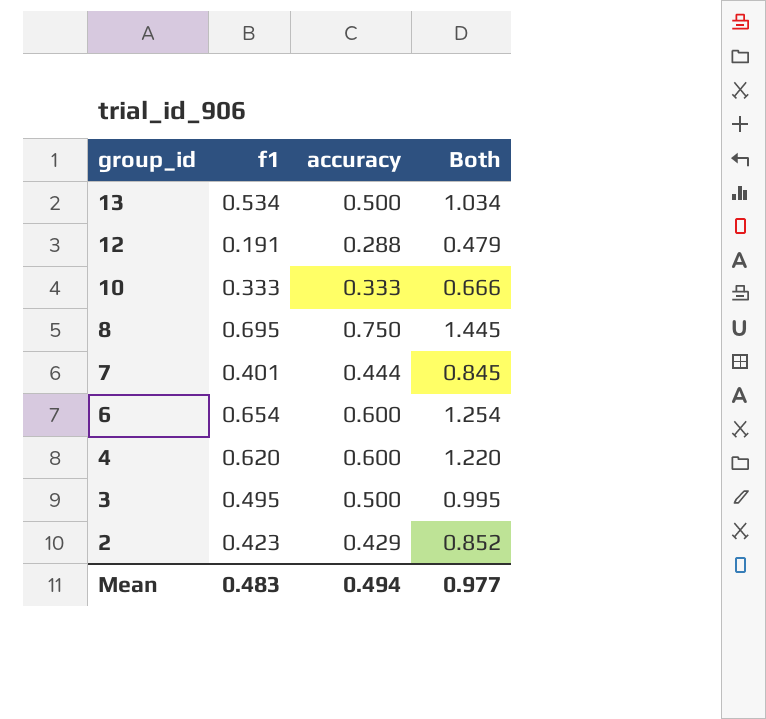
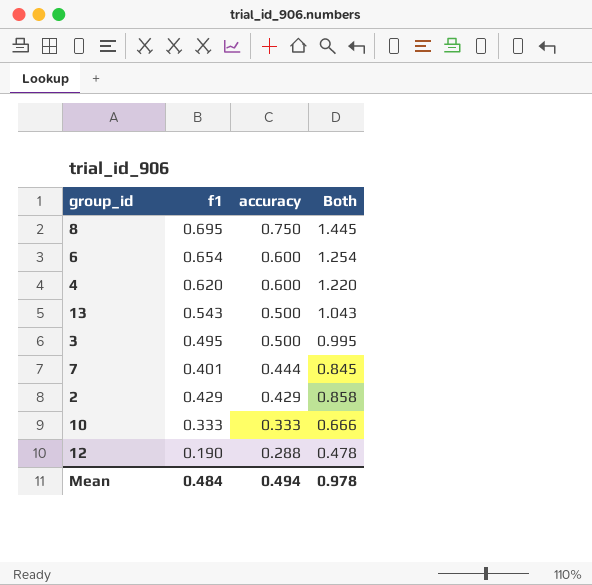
row order: group_id descending -> accuracy descending
13 | f1: 0.534 -> 0.543
13 | Both: 1.034 -> 1.043
2 | f1: 0.423 -> 0.429
2 | Both: 0.852 -> 0.858
12 | f1: 0.191 -> 0.190
12 | Both: 0.479 -> 0.478
Mean | f1: 0.483 -> 0.484
Mean | Both: 0.977 -> 0.978

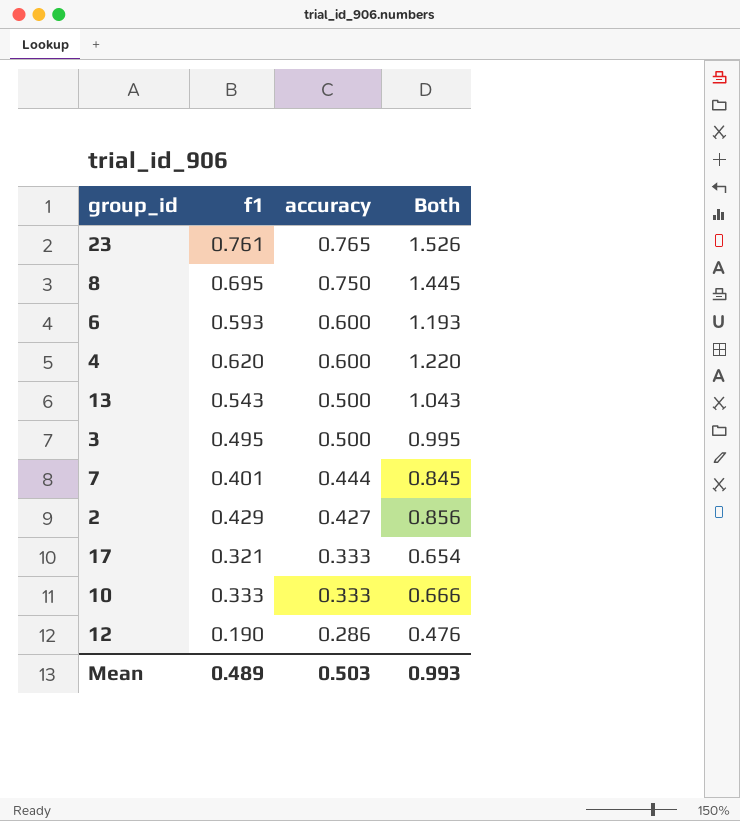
row 23: none -> 0.761 | 0.765 | 1.526
6 | f1: 0.654 -> 0.593
6 | Both: 1.254 -> 1.193
2 | accuracy: 0.429 -> 0.427
2 | Both: 0.858 -> 0.856
row 17: none -> 0.321 | 0.333 | 0.654
12 | accuracy: 0.288 -> 0.286
12 | Both: 0.478 -> 0.476
Mean | f1: 0.484 -> 0.489
Mean | accuracy: 0.494 -> 0.503
Mean | Both: 0.978 -> 0.993

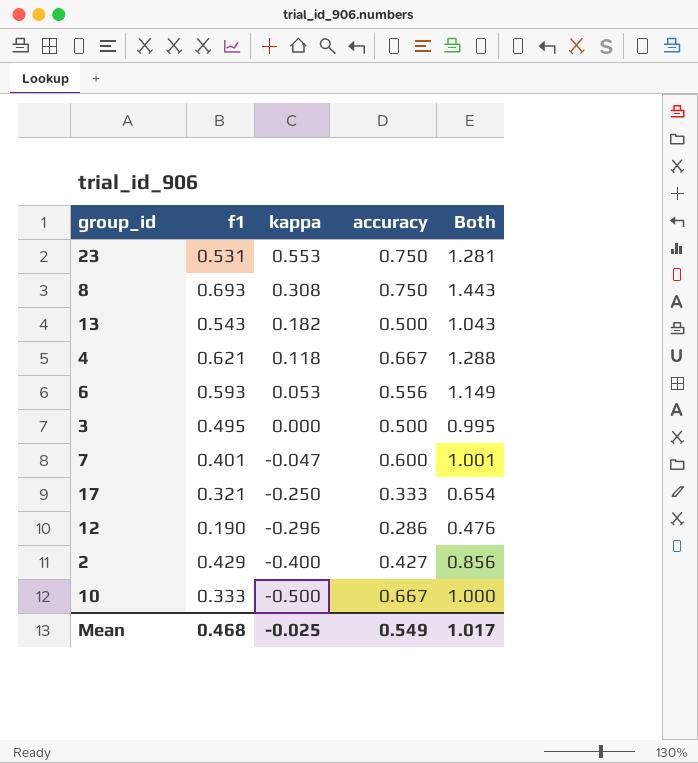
row order: accuracy descending -> kappa descending
column kappa | position: none -> 3
23 | f1: 0.761 -> 0.531
23 | accuracy: 0.765 -> 0.750
23 | Both: 1.526 -> 1.281
8 | f1: 0.695 -> 0.693
8 | Both: 1.445 -> 1.443
4 | f1: 0.620 -> 0.621
4 | accuracy: 0.600 -> 0.667
4 | Both: 1.220 -> 1.288
6 | accuracy: 0.600 -> 0.556
6 | Both: 1.193 -> 1.149
7 | accuracy: 0.444 -> 0.600
7 | Both: 0.845 -> 1.001
10 | accuracy: 0.333 -> 0.667
10 | Both: 0.666 -> 1.000
Mean | f1: 0.489 -> 0.468
Mean | accuracy: 0.503 -> 0.549
Mean | Both: 0.993 -> 1.017

